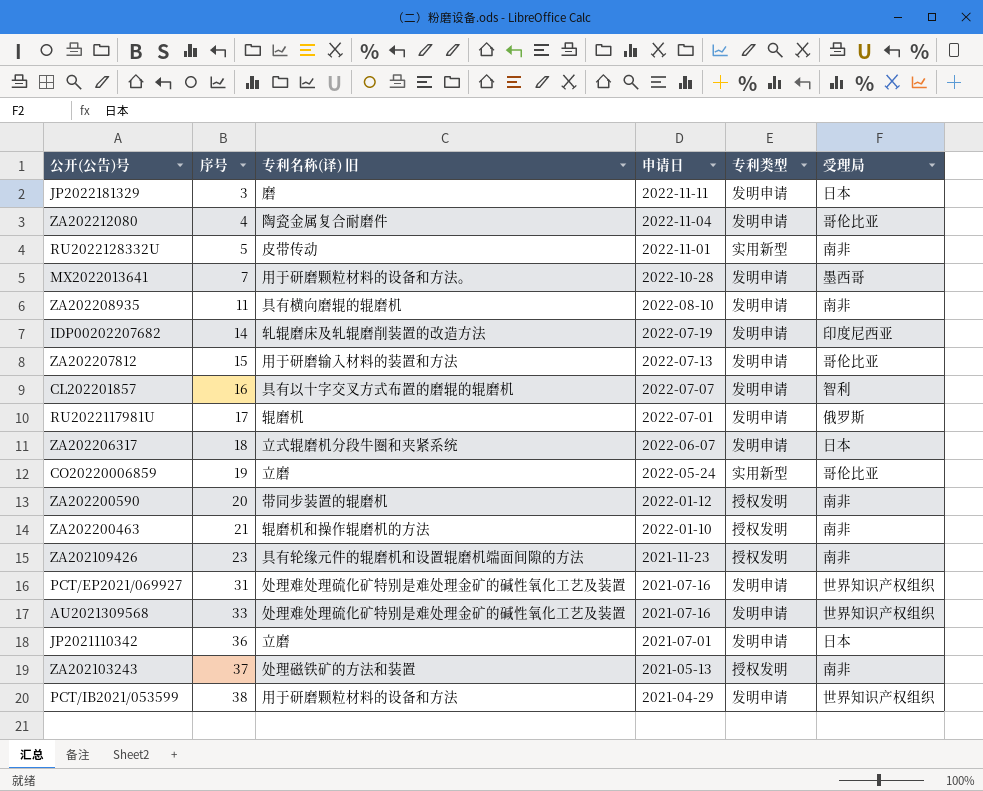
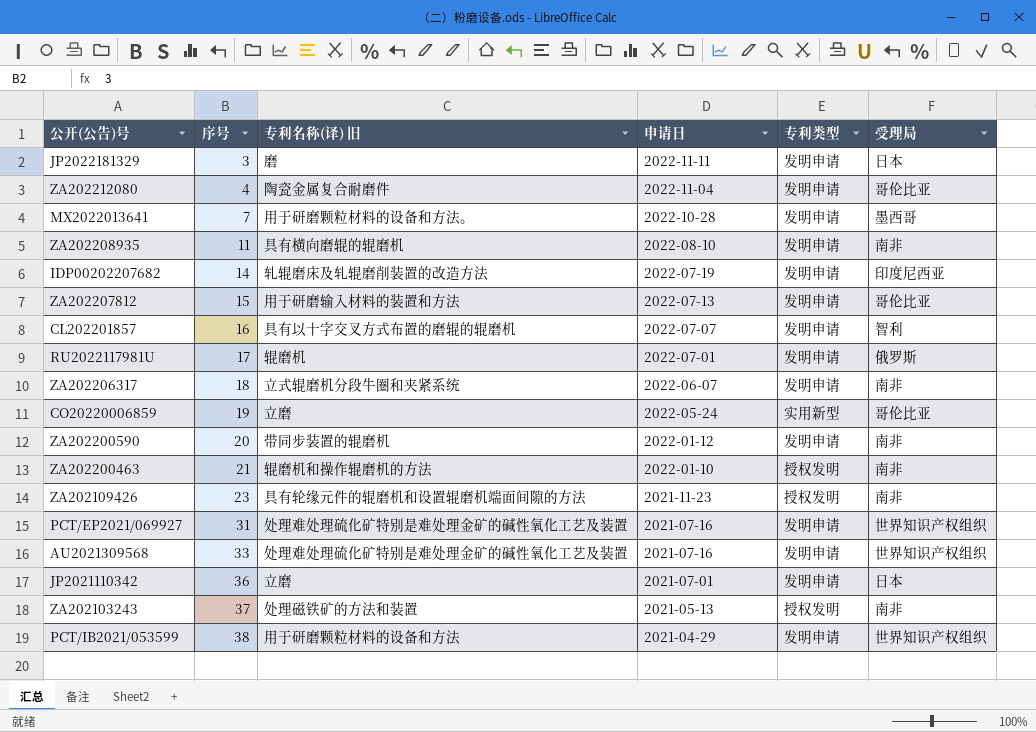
row RU2022128332U: 5 | 皮带传动 | 2022-11-01 | 实用新型 | 南非 -> none
ZA202206317 | 受理局: 日本 -> 南非
ZA202200590 | 专利类型: 授权发明 -> 发明申请

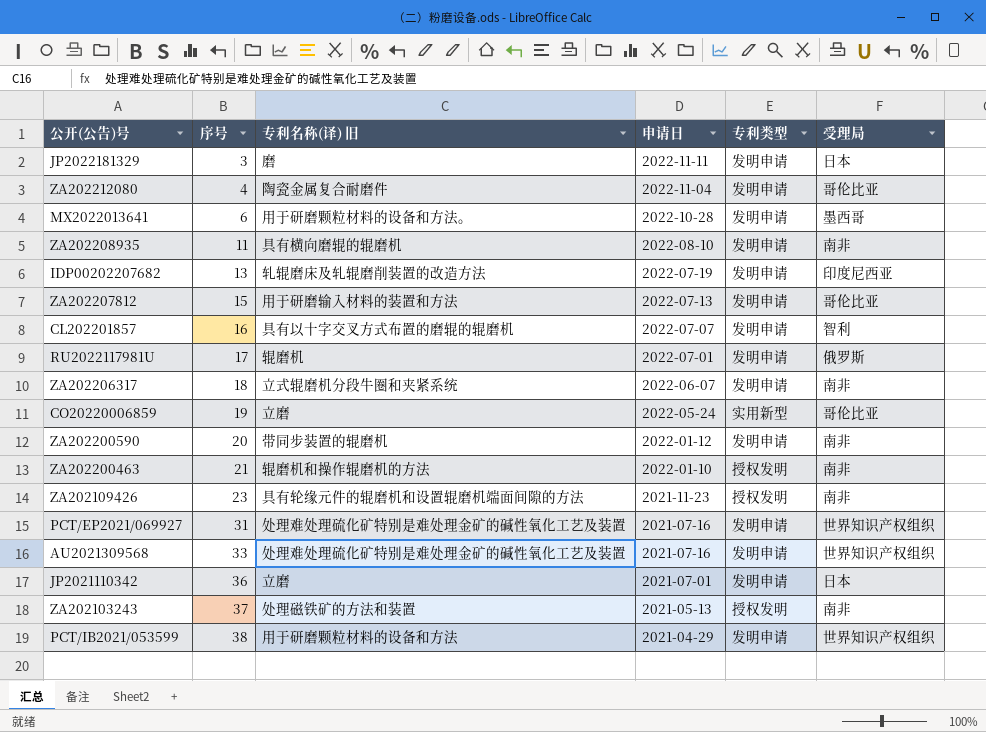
MX2022013641 | 序号: 7 -> 6
IDP00202207682 | 序号: 14 -> 13

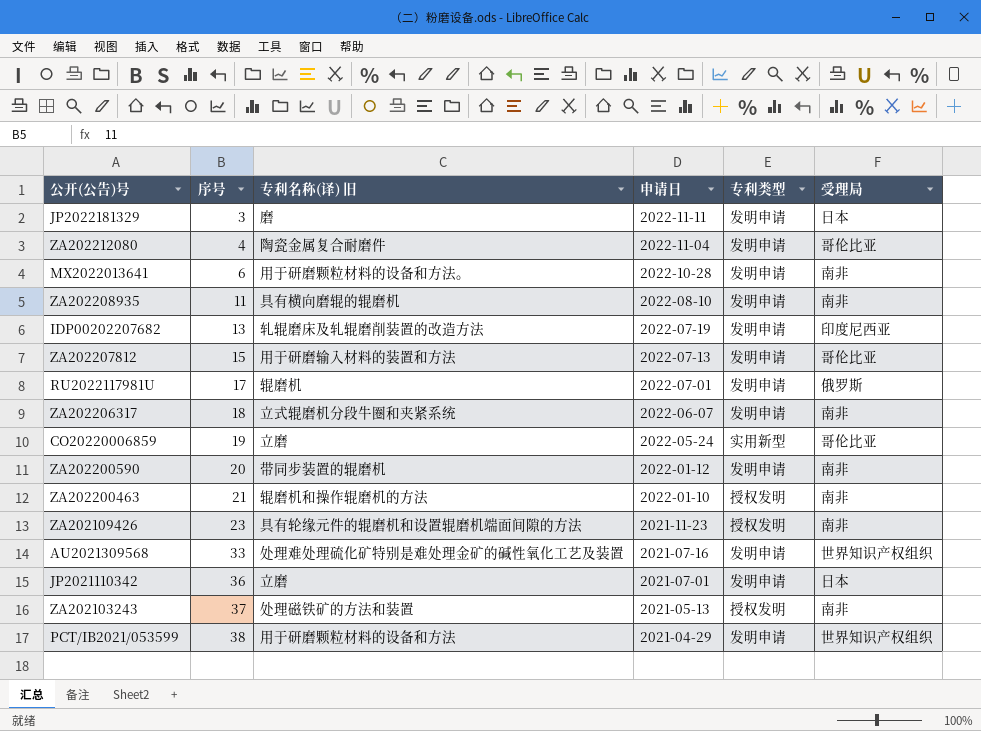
row CL202201857: 16 | 具有以十字交叉方式布置的磨辊的辊磨机 | 2022-07-07 | 发明申请 | 智利 -> none
row PCT/EP2021/069927: 31 | 处理难处理硫化矿特别是难处理金矿的碱性氧化工艺及装置 | 2021-07-16 | 发明申请 | 世界知识产权组织 -> none
MX2022013641 | 受理局: 墨西哥 -> 南非

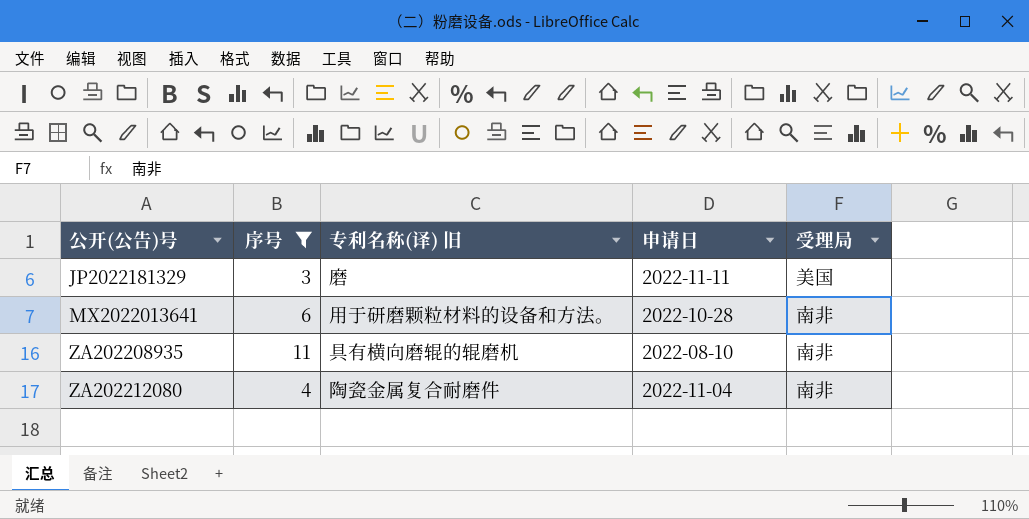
filter: none -> 序号 <= 11
row order: 序号 ascending -> 公开(公告)号 ascending
column 专利类型 | position: 5 -> none
JP2022181329 | 受理局: 日本 -> 美国
ZA202212080 | 受理局: 哥伦比亚 -> 南非

